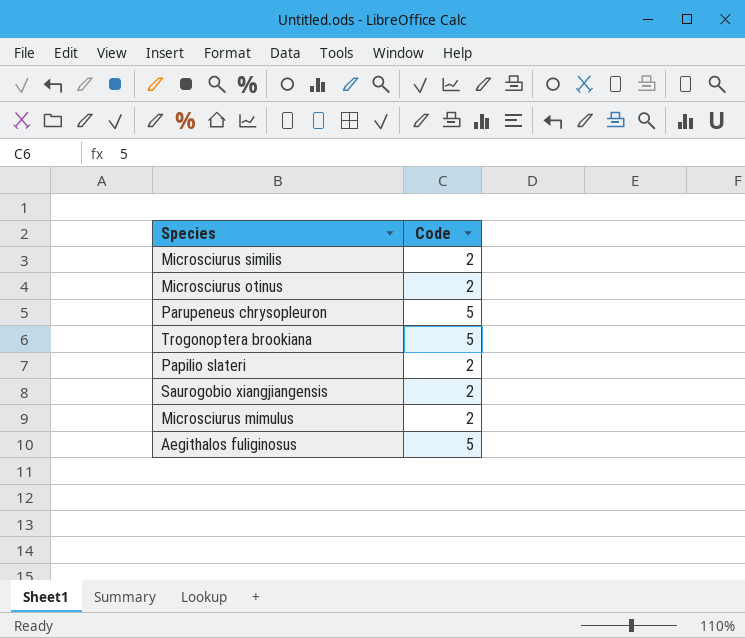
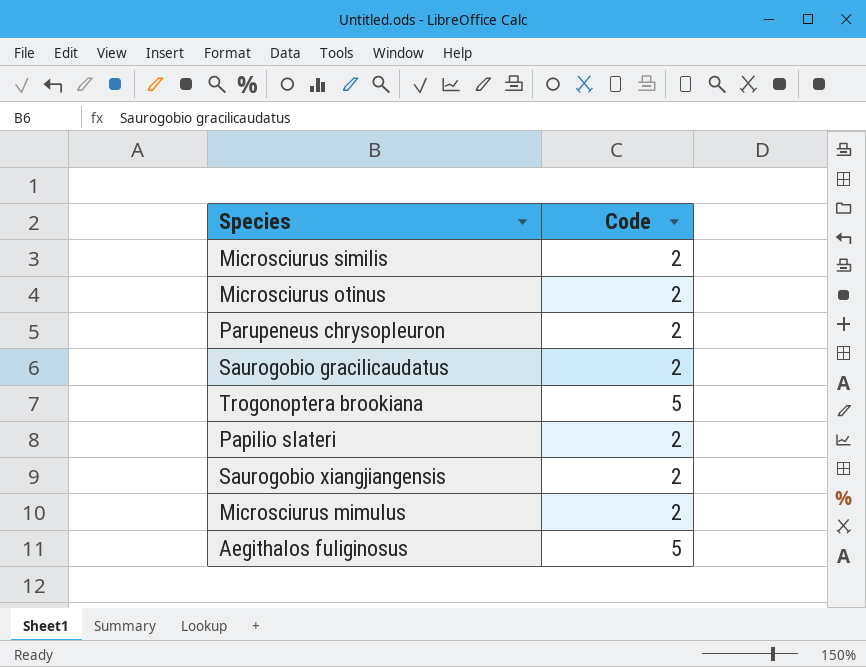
Parupeneus chrysopleuron | Code: 5 -> 2
row Saurogobio gracilicaudatus: none -> 2

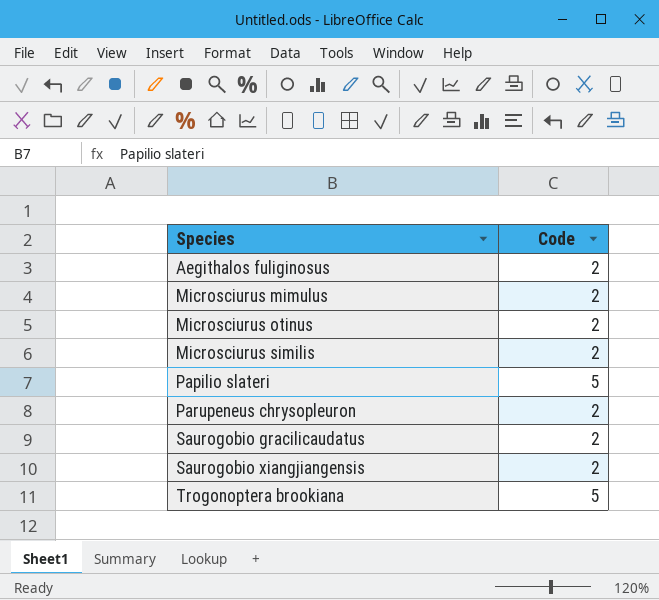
row order: none -> Species ascending
Aegithalos fuliginosus | Code: 5 -> 2
Papilio slateri | Code: 2 -> 5

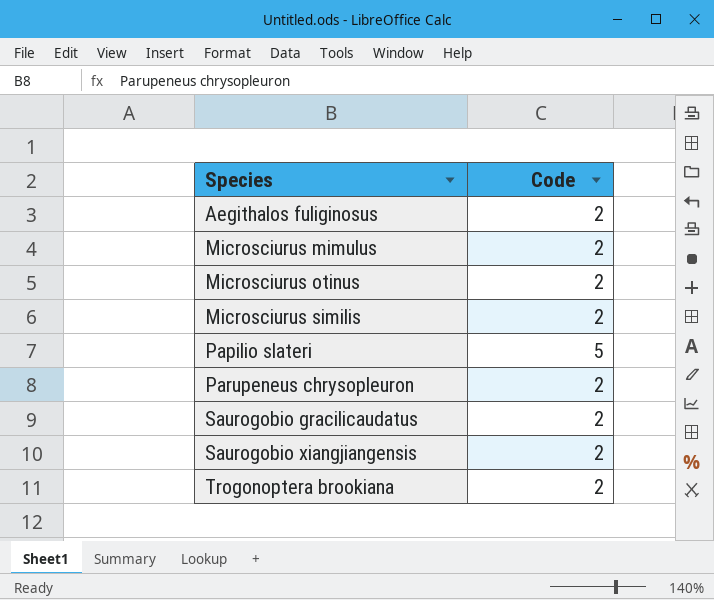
Trogonoptera brookiana | Code: 5 -> 2

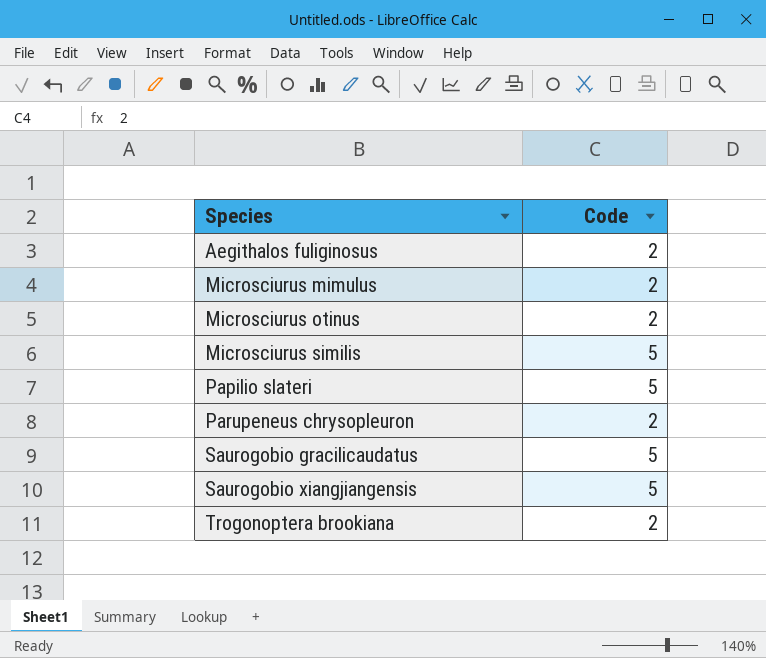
Microsciurus similis | Code: 2 -> 5
Saurogobio gracilicaudatus | Code: 2 -> 5
Saurogobio xiangjiangensis | Code: 2 -> 5

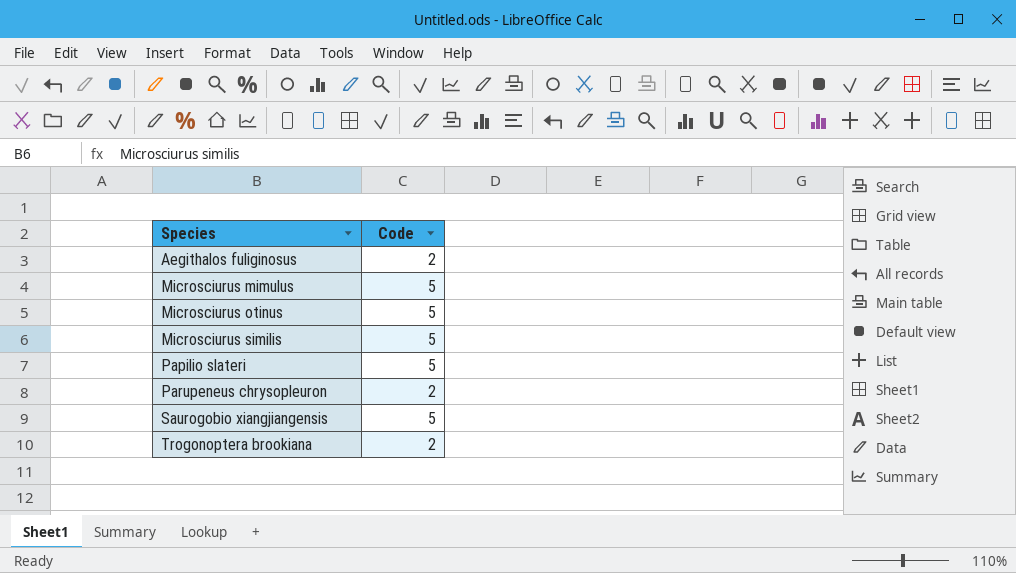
row Saurogobio gracilicaudatus: 5 -> none
Microsciurus mimulus | Code: 2 -> 5
Microsciurus otinus | Code: 2 -> 5

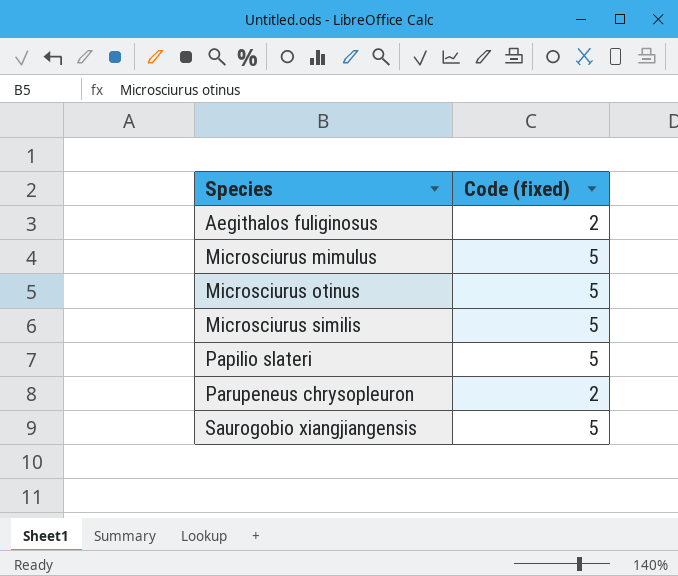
column name: Code -> Code (fixed)
row Trogonoptera brookiana: 2 -> none

